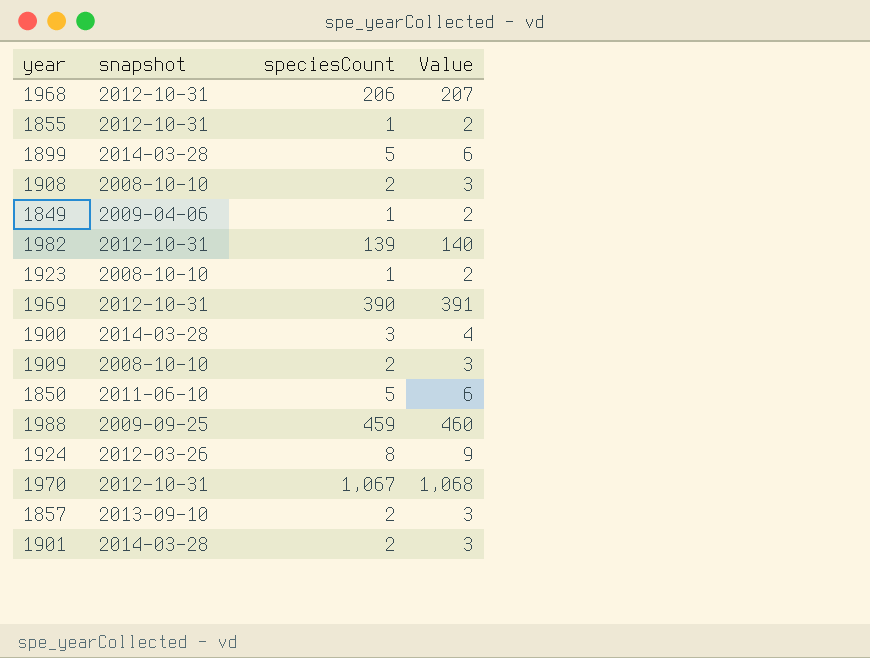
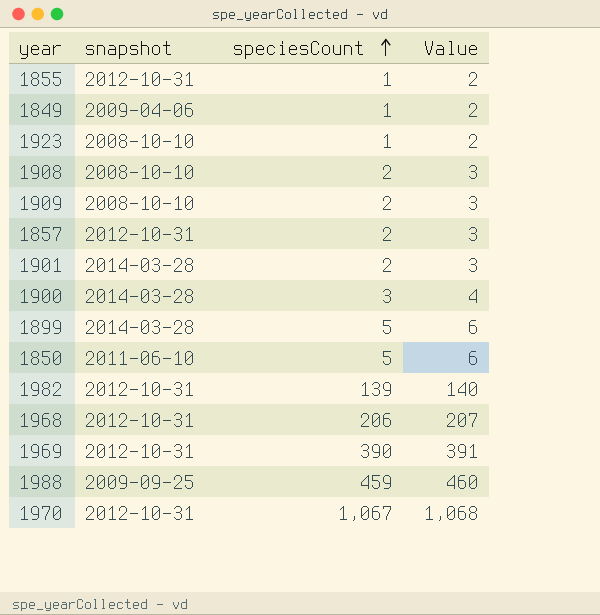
row order: none -> speciesCount ascending
row 1924: 2012-03-26 | 8 | 9 -> none
1857 | snapshot: 2013-09-10 -> 2012-10-31

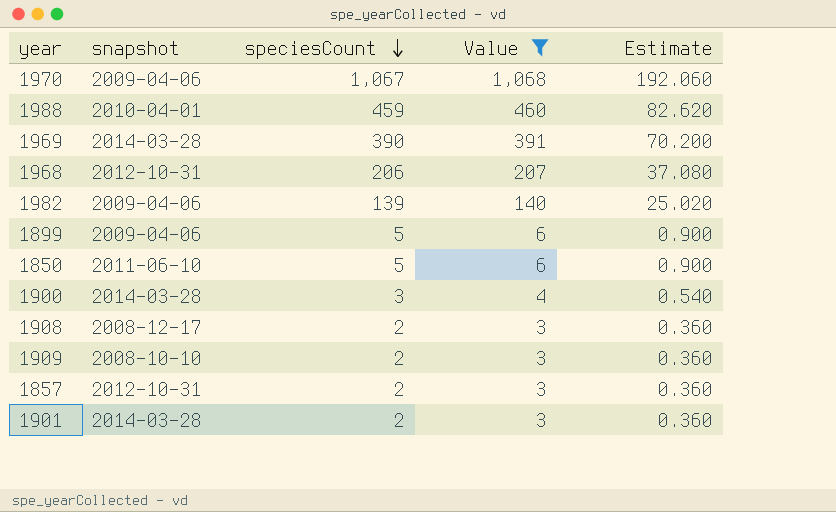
filter: none -> Value != 2
row order: speciesCount ascending -> speciesCount descending
column Estimate | formula: none -> [speciesCount] * 0.18
1970 | snapshot: 2012-10-31 -> 2009-04-06
1988 | snapshot: 2009-09-25 -> 2010-04-01
1969 | snapshot: 2012-10-31 -> 2014-03-28
1982 | snapshot: 2012-10-31 -> 2009-04-06
1899 | snapshot: 2014-03-28 -> 2009-04-06
1908 | snapshot: 2008-10-10 -> 2008-12-17

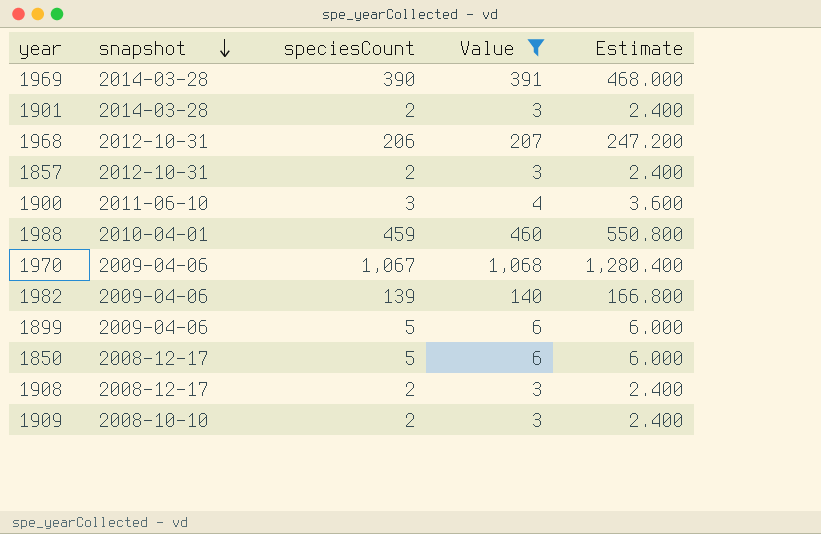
row order: speciesCount descending -> snapshot descending
column Estimate | formula: [speciesCount] * 0.18 -> [speciesCount] * 1.2
1900 | snapshot: 2014-03-28 -> 2011-06-10
1850 | snapshot: 2011-06-10 -> 2008-12-17

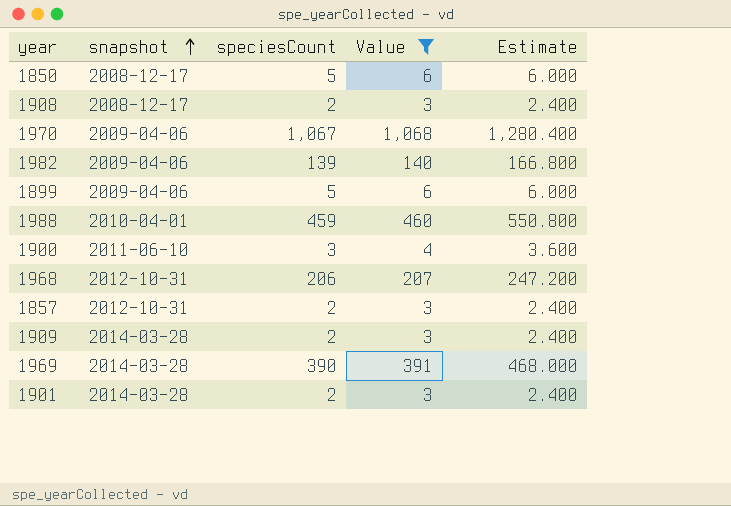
row order: snapshot descending -> snapshot ascending
1909 | snapshot: 2008-10-10 -> 2014-03-28

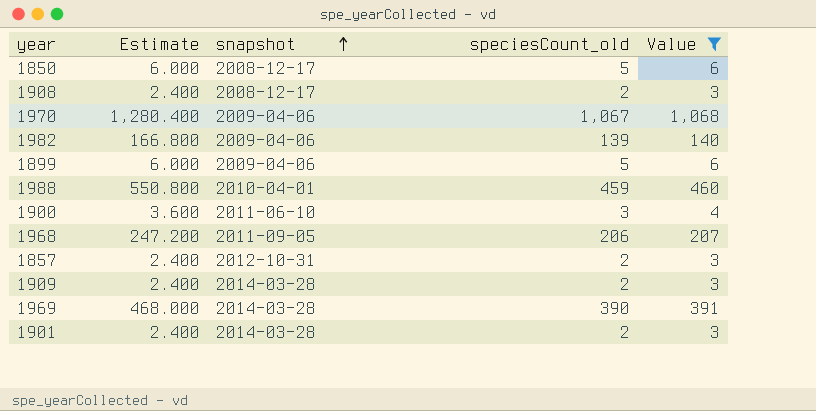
column Estimate | position: 5 -> 2
column name: speciesCount -> speciesCount_old
1968 | snapshot: 2012-10-31 -> 2011-09-05

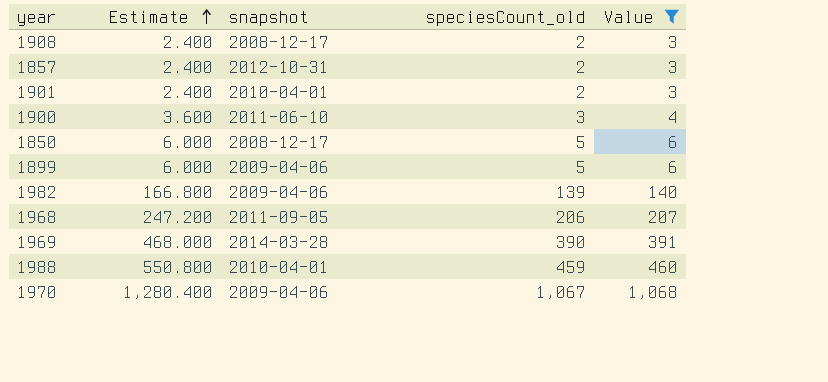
row order: snapshot ascending -> Estimate ascending
row 1909: 2.400 | 2014-03-28 | 2 | 3 -> none
1901 | snapshot: 2014-03-28 -> 2010-04-01

